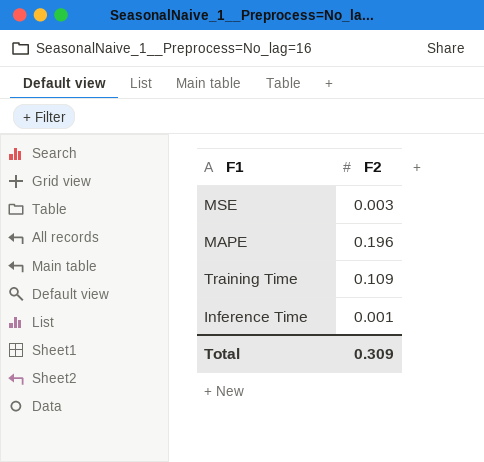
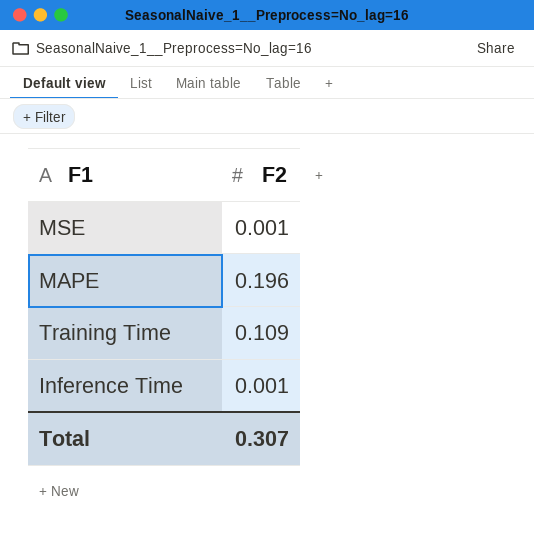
MSE | F2: 0.003 -> 0.001
Total | F2: 0.309 -> 0.307

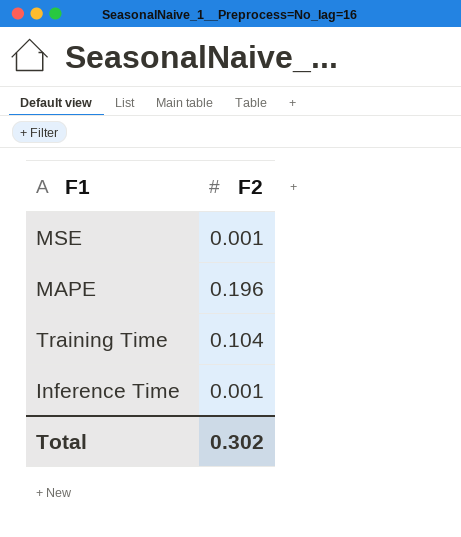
Training Time | F2: 0.109 -> 0.104
Total | F2: 0.307 -> 0.302

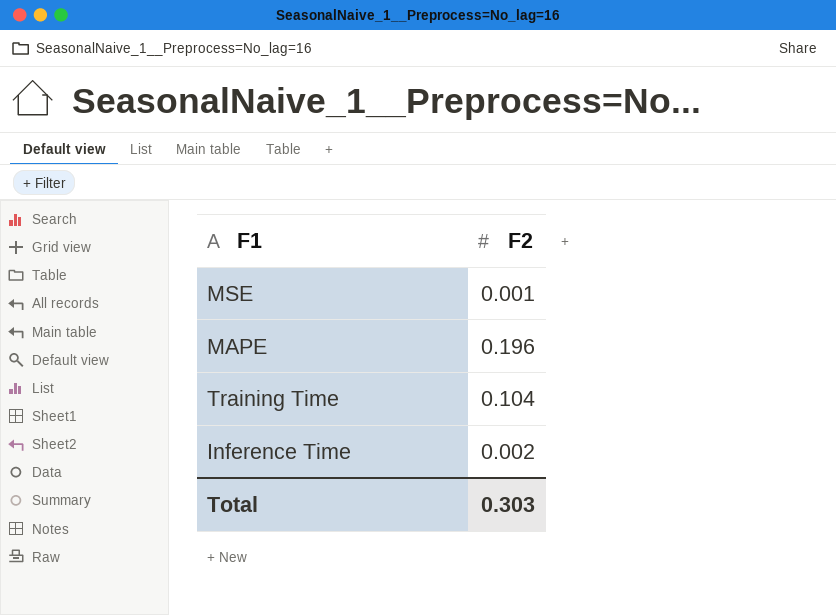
Inference Time | F2: 0.001 -> 0.002
Total | F2: 0.302 -> 0.303

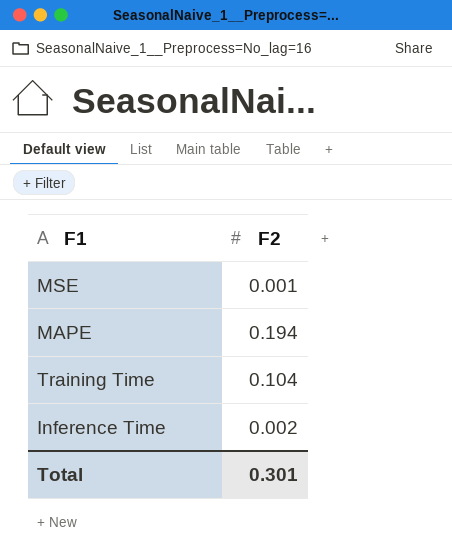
MAPE | F2: 0.196 -> 0.194
Total | F2: 0.303 -> 0.301

